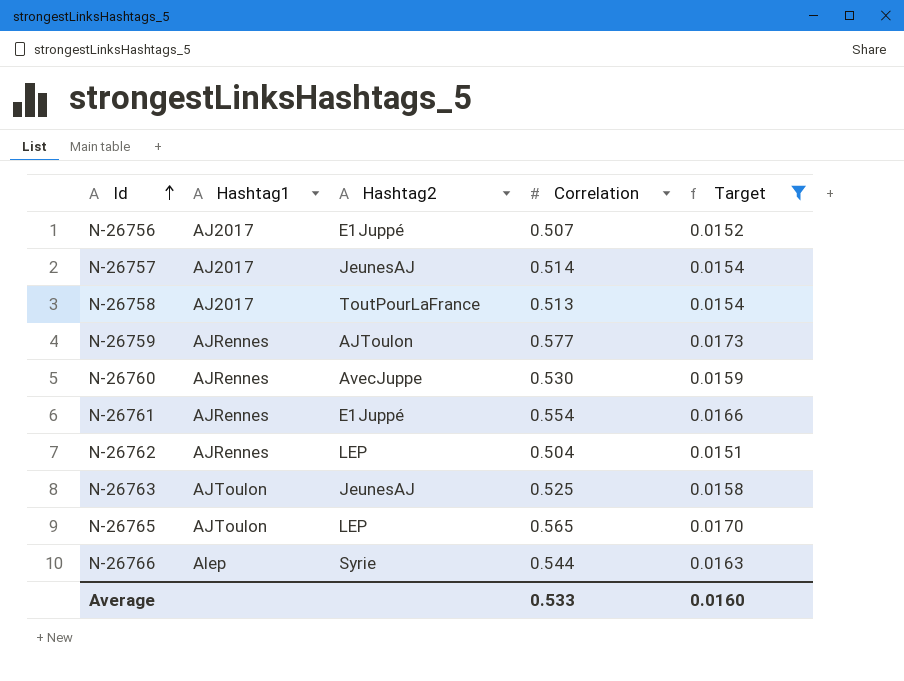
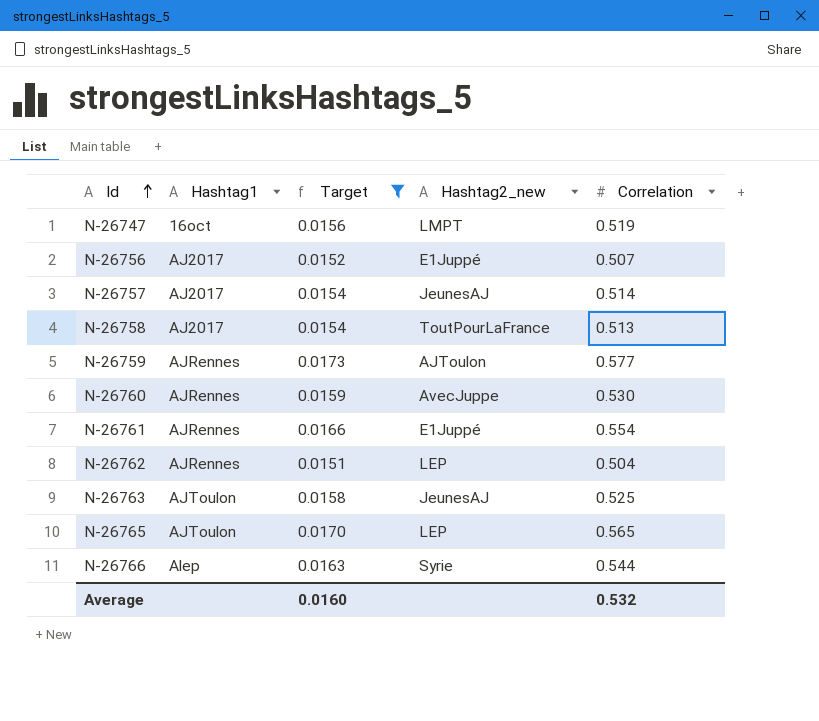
column Target | position: 5 -> 3
column name: Hashtag2 -> Hashtag2_new
row N-26747: none -> 16oct | 0.0156 | LMPT | 0.519
Average | Correlation: 0.533 -> 0.532

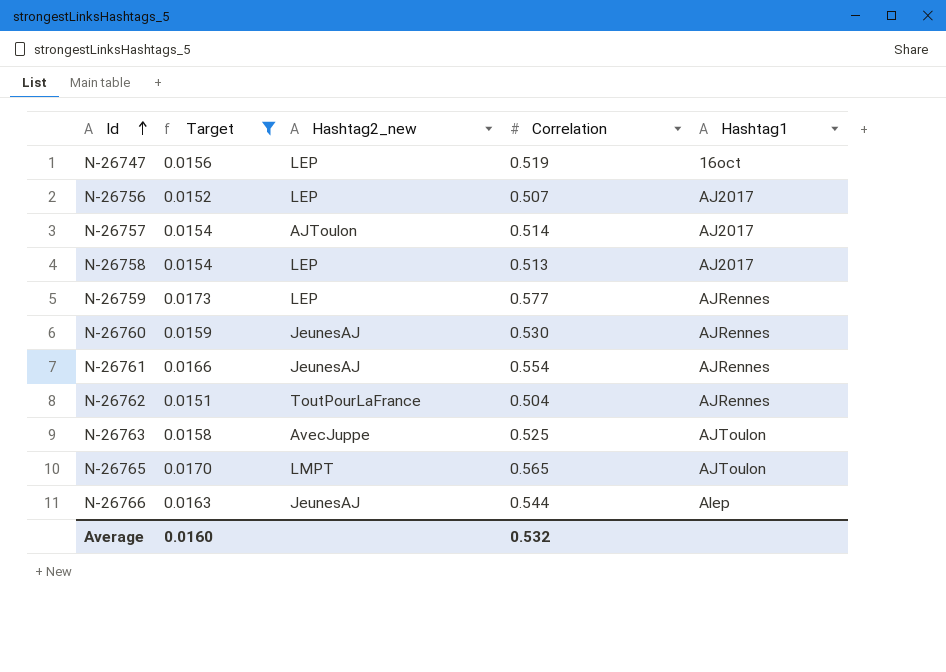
column Hashtag1 | position: 2 -> 5
N-26747 | Hashtag2_new: LMPT -> LEP
N-26756 | Hashtag2_new: E1Juppé -> LEP
N-26757 | Hashtag2_new: JeunesAJ -> AJToulon
N-26758 | Hashtag2_new: ToutPourLaFrance -> LEP
N-26759 | Hashtag2_new: AJToulon -> LEP
N-26760 | Hashtag2_new: AvecJuppe -> JeunesAJ
N-26761 | Hashtag2_new: E1Juppé -> JeunesAJ
N-26762 | Hashtag2_new: LEP -> ToutPourLaFrance
N-26763 | Hashtag2_new: JeunesAJ -> AvecJuppe
N-26765 | Hashtag2_new: LEP -> LMPT
N-26766 | Hashtag2_new: Syrie -> JeunesAJ

